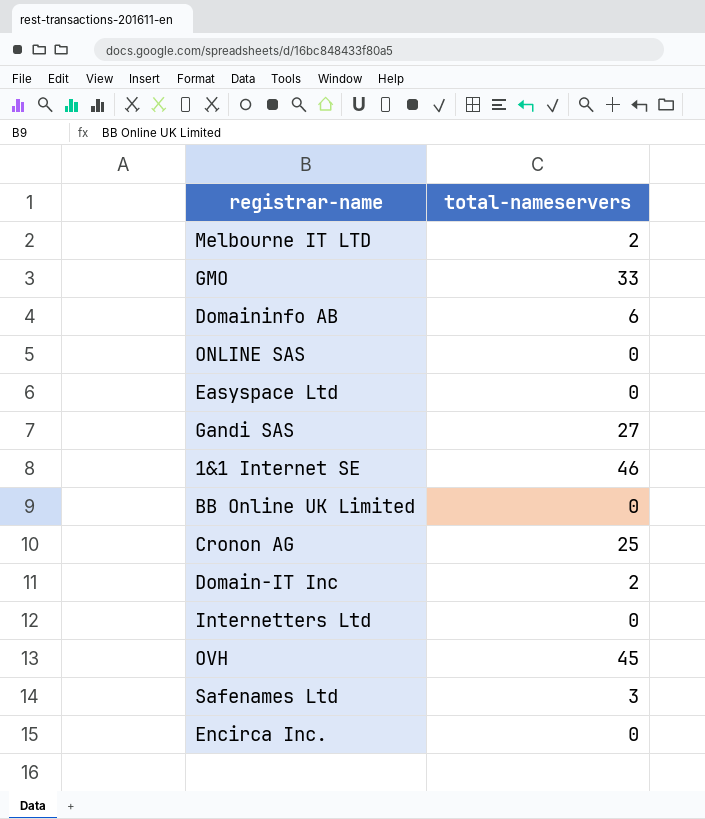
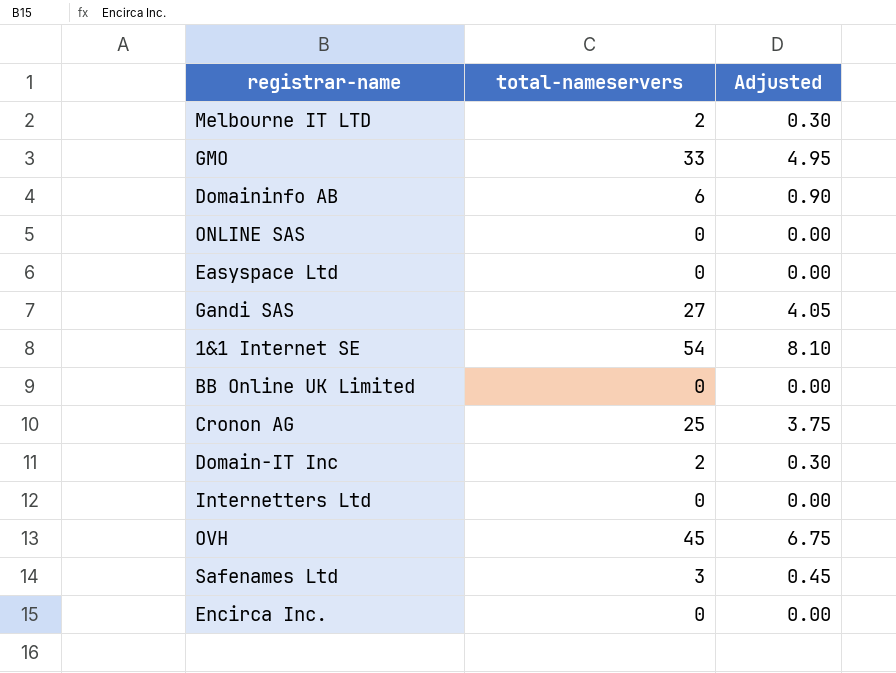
column Adjusted | formula: none -> [total-nameservers] * 0.15
1&1 Internet SE | total-nameservers: 46 -> 54

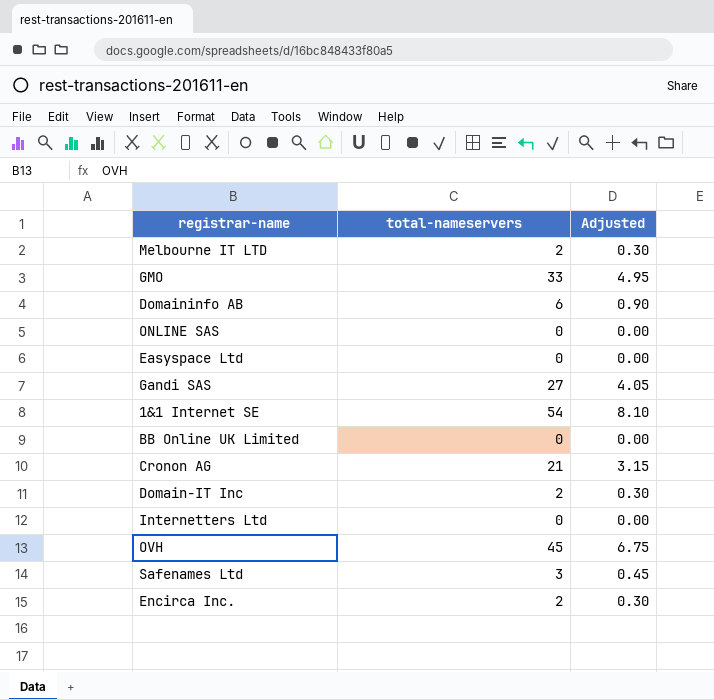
Cronon AG | total-nameservers: 25 -> 21
Cronon AG | Adjusted: 3.75 -> 3.15
Encirca Inc. | total-nameservers: 0 -> 2
Encirca Inc. | Adjusted: 0.00 -> 0.30

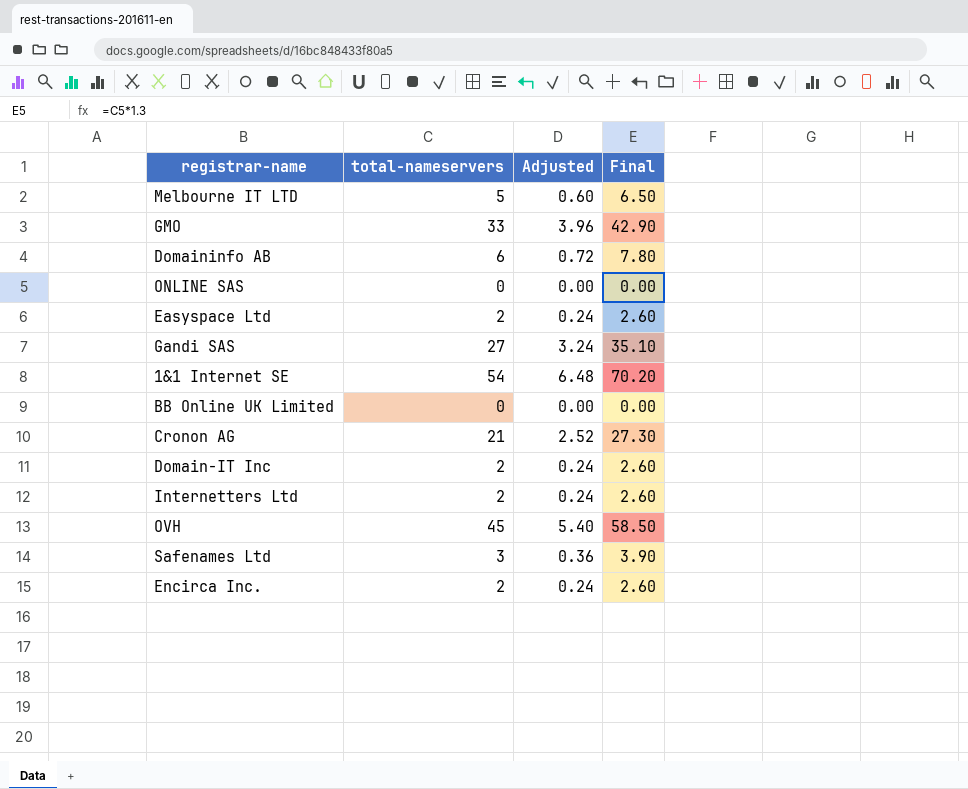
column Adjusted | formula: [total-nameservers] * 0.15 -> [total-nameservers] * 0.12
column Final | formula: none -> [total-nameservers] * 1.3
Melbourne IT LTD | total-nameservers: 2 -> 5
Easyspace Ltd | total-nameservers: 0 -> 2
Internetters Ltd | total-nameservers: 0 -> 2

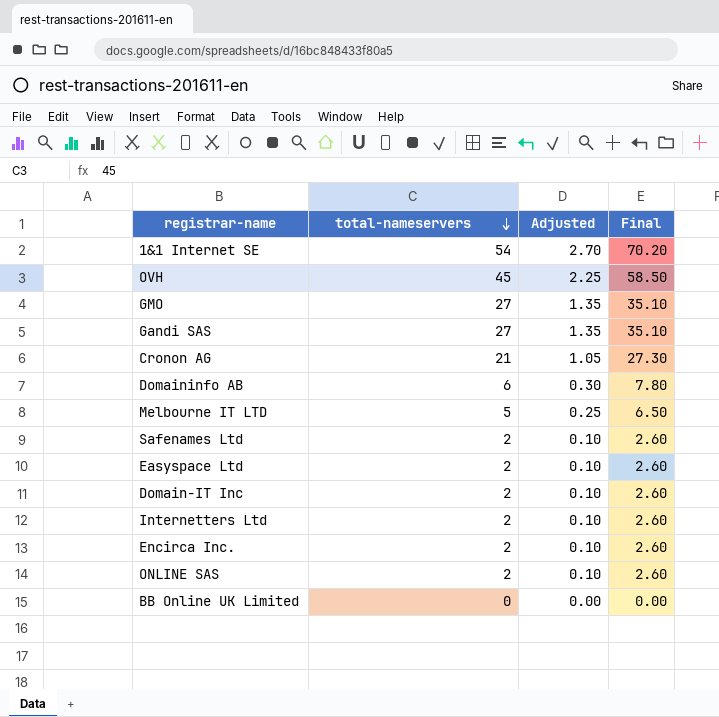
row order: none -> total-nameservers descending
column Adjusted | formula: [total-nameservers] * 0.12 -> [total-nameservers] * 0.05
GMO | total-nameservers: 33 -> 27
GMO | Final: 42.90 -> 35.10
Safenames Ltd | total-nameservers: 3 -> 2
Safenames Ltd | Final: 3.90 -> 2.60
ONLINE SAS | total-nameservers: 0 -> 2
ONLINE SAS | Final: 0.00 -> 2.60

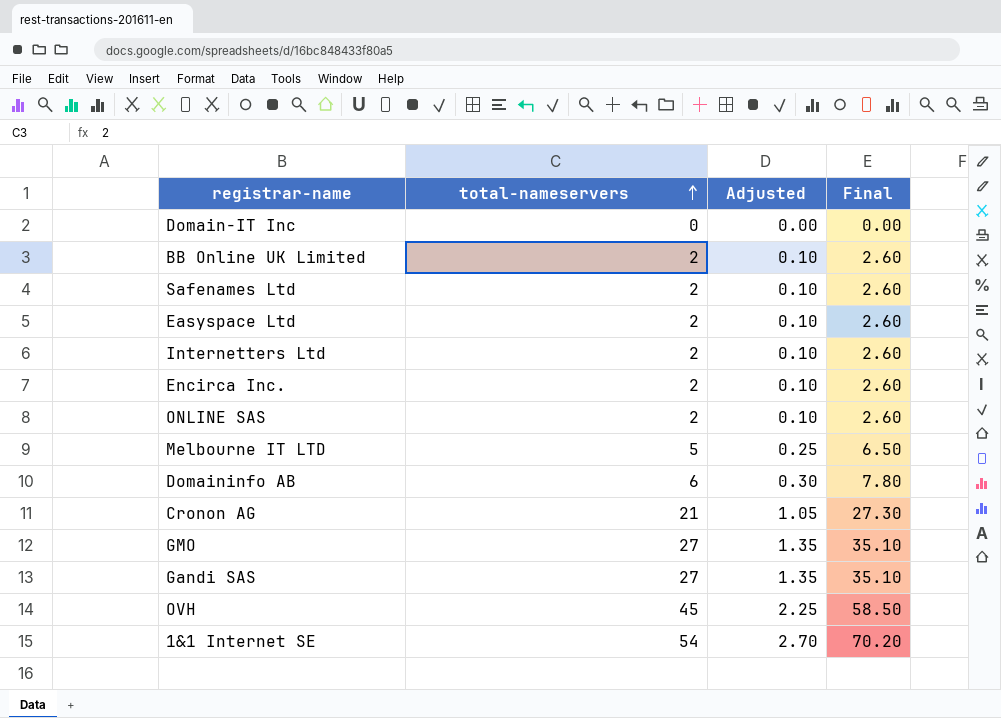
row order: total-nameservers descending -> total-nameservers ascending
Domain-IT Inc | total-nameservers: 2 -> 0
Domain-IT Inc | Adjusted: 0.10 -> 0.00
Domain-IT Inc | Final: 2.60 -> 0.00
BB Online UK Limited | total-nameservers: 0 -> 2
BB Online UK Limited | Adjusted: 0.00 -> 0.10
BB Online UK Limited | Final: 0.00 -> 2.60

